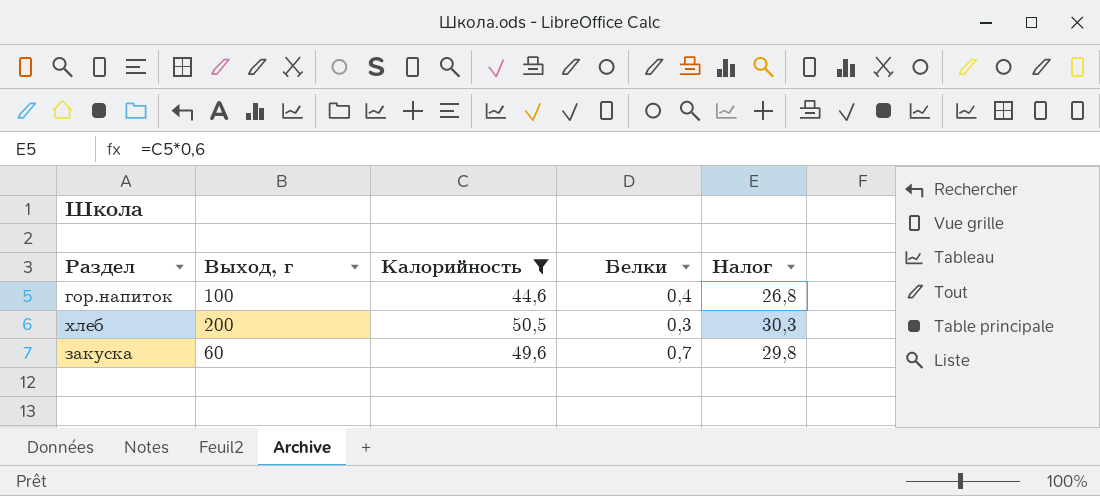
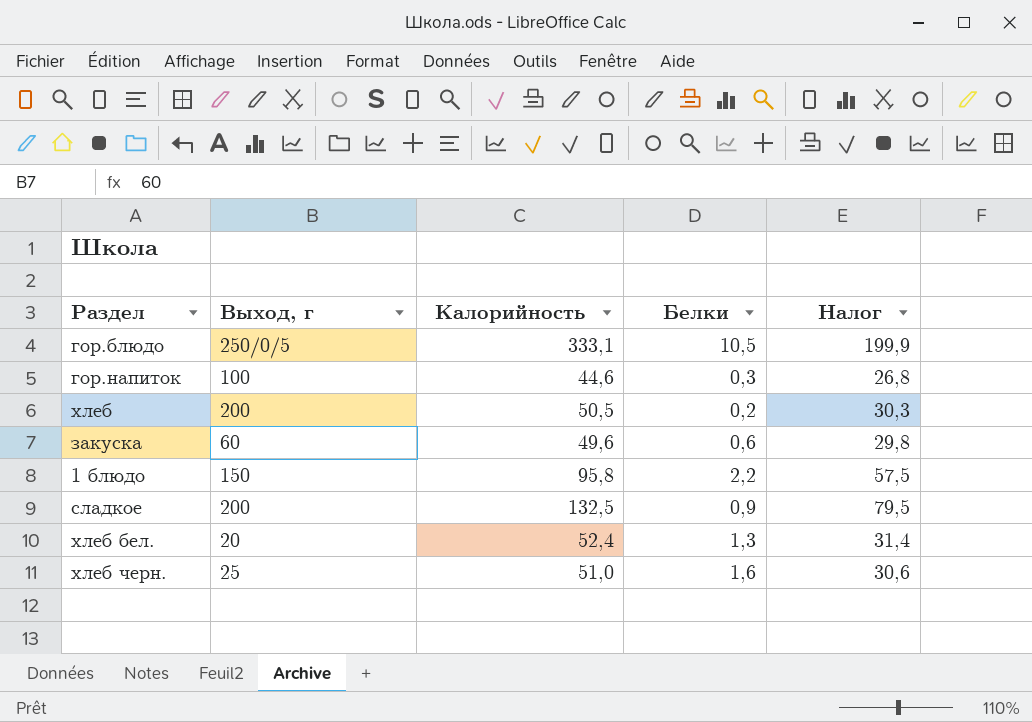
filter: Калорийность <= 50,5 -> none
гор.напиток | Белки: 0,4 -> 0,3
хлеб | Белки: 0,3 -> 0,2
закуска | Белки: 0,7 -> 0,6

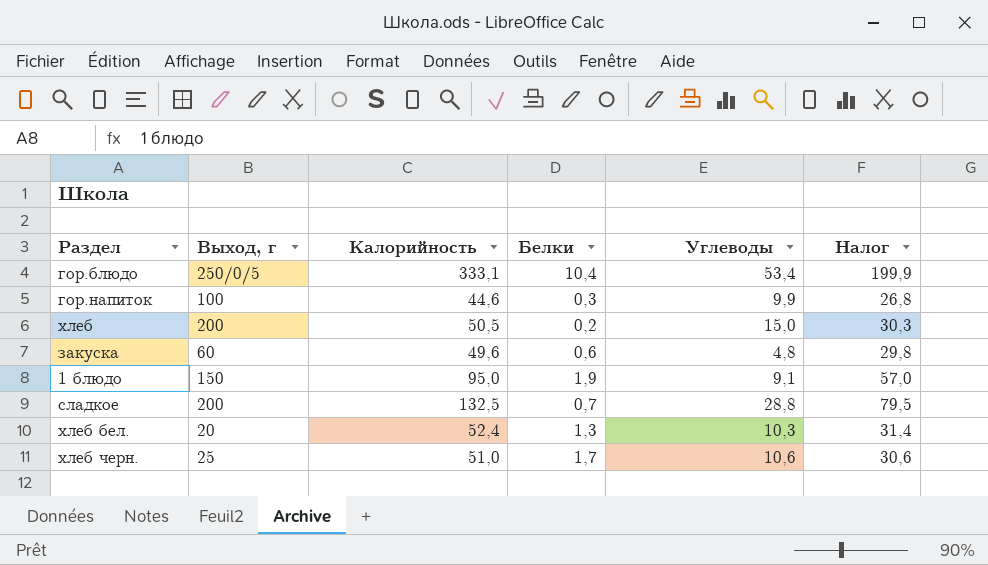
column Углеводы | position: none -> 5
гор.блюдо | Белки: 10,5 -> 10,4
1 блюдо | Калорийность: 95,8 -> 95,0
1 блюдо | Белки: 2,2 -> 1,9
1 блюдо | Налог: 57,5 -> 57,0
сладкое | Белки: 0,9 -> 0,7
хлеб черн. | Белки: 1,6 -> 1,7

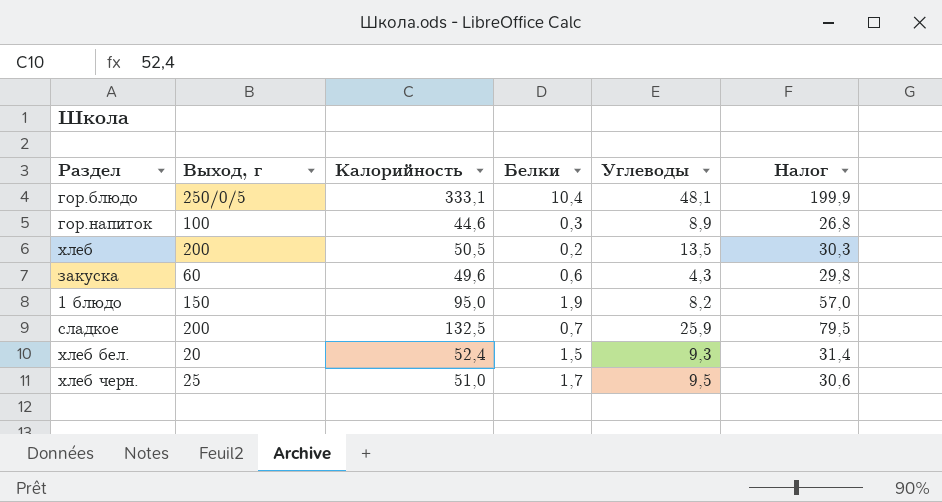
гор.блюдо | Углеводы: 53,4 -> 48,1
гор.напиток | Углеводы: 9,9 -> 8,9
хлеб | Углеводы: 15,0 -> 13,5
закуска | Углеводы: 4,8 -> 4,3
1 блюдо | Углеводы: 9,1 -> 8,2
сладкое | Углеводы: 28,8 -> 25,9
хлеб бел. | Белки: 1,3 -> 1,5
хлеб бел. | Углеводы: 10,3 -> 9,3
хлеб черн. | Углеводы: 10,6 -> 9,5

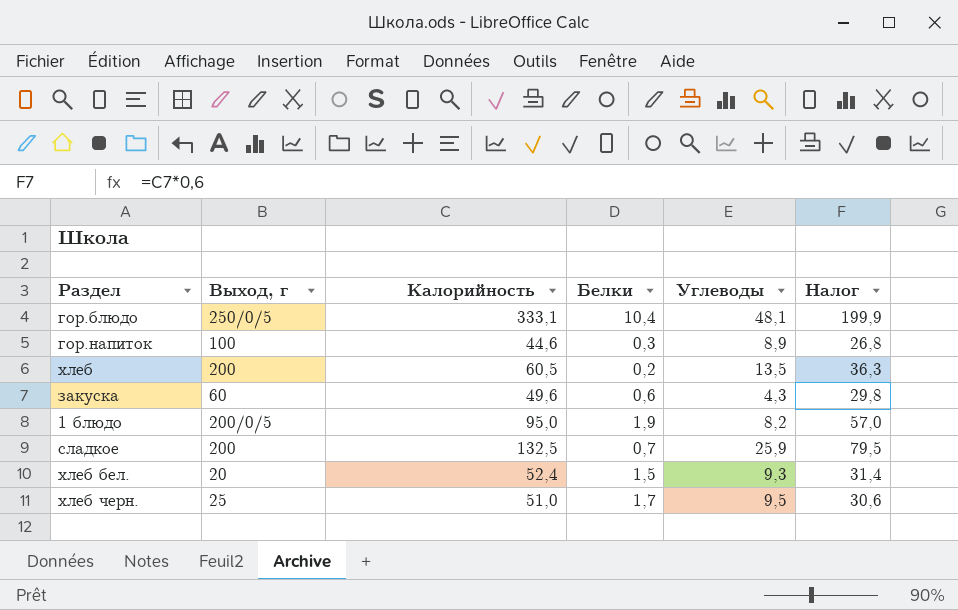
хлеб | Калорийность: 50,5 -> 60,5
хлеб | Налог: 30,3 -> 36,3
1 блюдо | Выход, г: 150 -> 200/0/5

